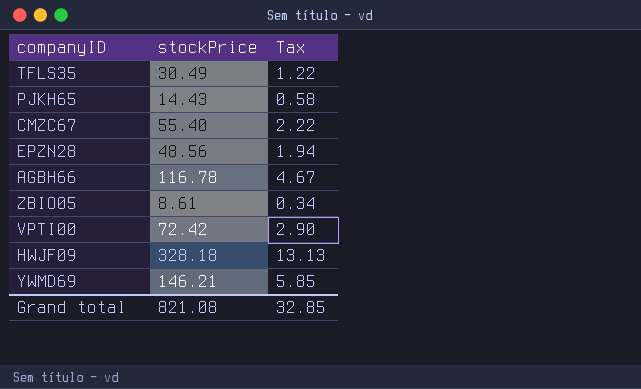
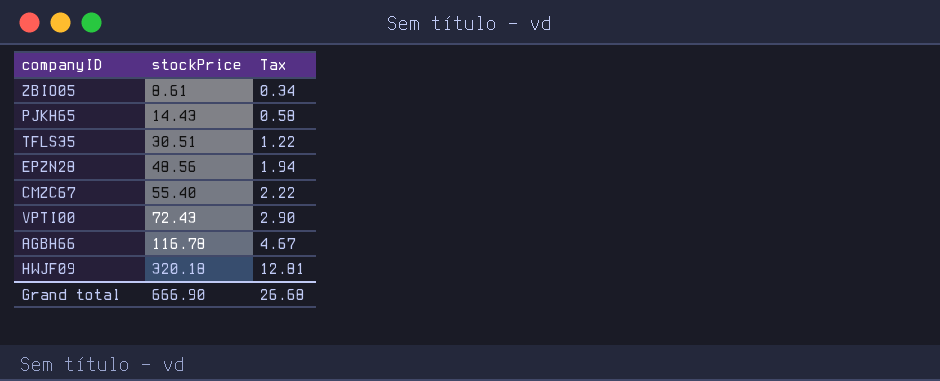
row order: none -> stockPrice ascending
row YWMD69: 146.21 | 5.85 -> none
TFLS35 | stockPrice: 30.49 -> 30.51
VPTI00 | stockPrice: 72.42 -> 72.43
HWJF09 | stockPrice: 328.18 -> 320.18
HWJF09 | Tax: 13.13 -> 12.81
Grand total | stockPrice: 821.08 -> 666.90
Grand total | Tax: 32.85 -> 26.68

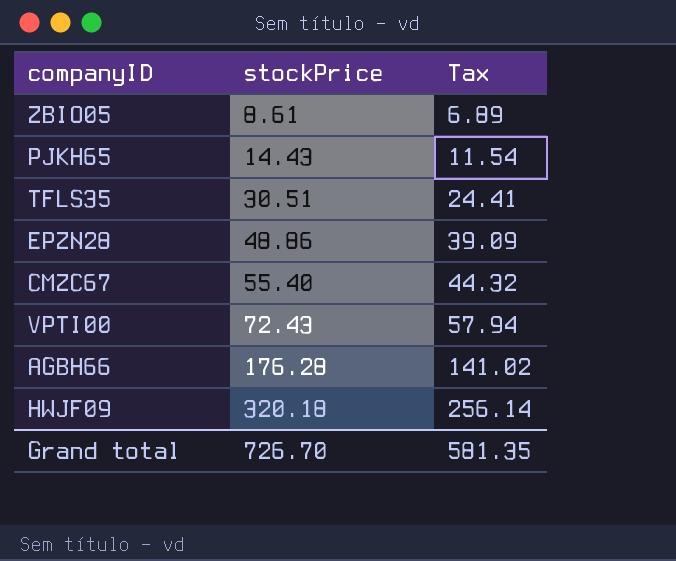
column Tax | formula: [stockPrice] * 0.04 -> [stockPrice] * 0.8
EPZN28 | stockPrice: 48.56 -> 48.86
AGBH66 | stockPrice: 116.78 -> 176.28
Grand total | stockPrice: 666.90 -> 726.70
Grand total | Tax: 26.68 -> 581.35

